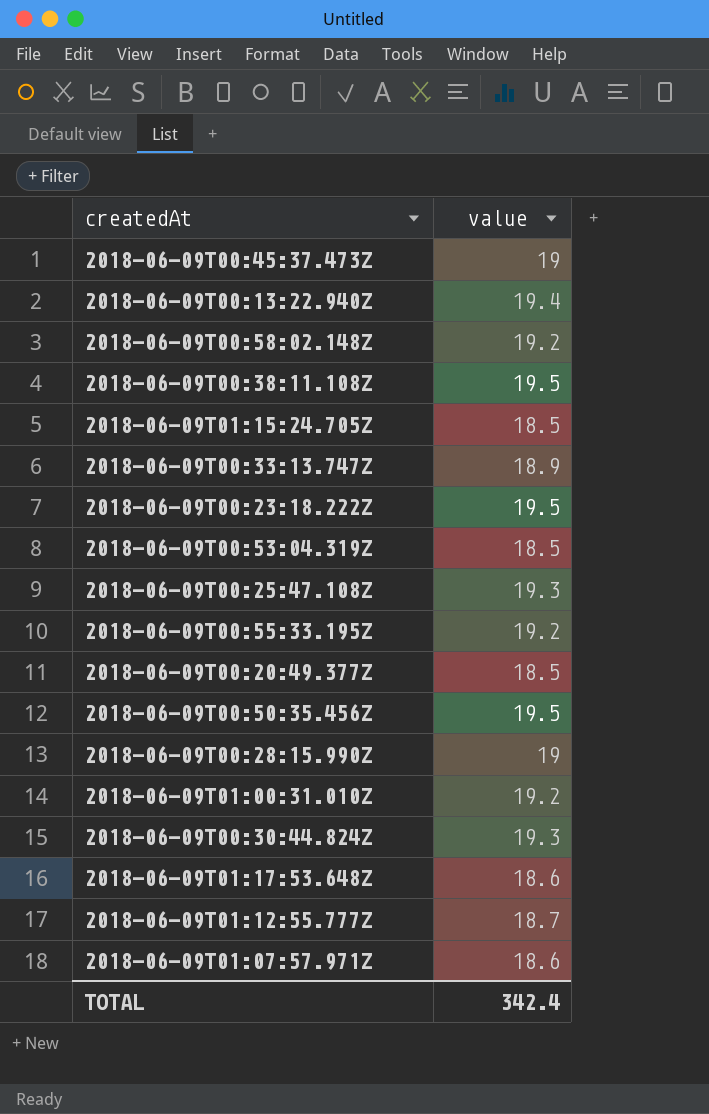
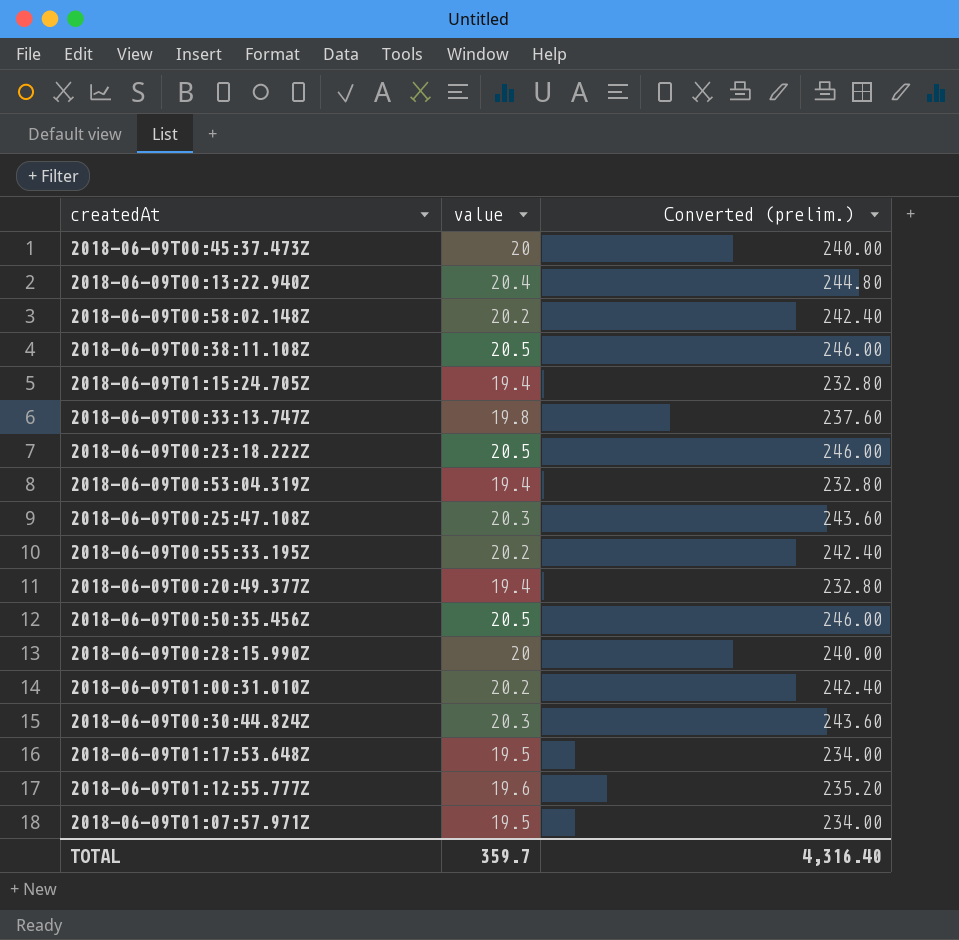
column Converted (prelim.) | formula: none -> [value] * 12
2018-06-09T00:45:37.473Z | value: 19 -> 20
2018-06-09T00:13:22.940Z | value: 19.4 -> 20.4
2018-06-09T00:58:02.148Z | value: 19.2 -> 20.2
2018-06-09T00:38:11.108Z | value: 19.5 -> 20.5
2018-06-09T01:15:24.705Z | value: 18.5 -> 19.4
2018-06-09T00:33:13.747Z | value: 18.9 -> 19.8
2018-06-09T00:23:18.222Z | value: 19.5 -> 20.5
2018-06-09T00:53:04.319Z | value: 18.5 -> 19.4
2018-06-09T00:25:47.108Z | value: 19.3 -> 20.3
2018-06-09T00:55:33.195Z | value: 19.2 -> 20.2
2018-06-09T00:20:49.377Z | value: 18.5 -> 19.4
2018-06-09T00:50:35.456Z | value: 19.5 -> 20.5
2018-06-09T00:28:15.990Z | value: 19 -> 20
2018-06-09T01:00:31.010Z | value: 19.2 -> 20.2
2018-06-09T00:30:44.824Z | value: 19.3 -> 20.3
2018-06-09T01:17:53.648Z | value: 18.6 -> 19.5
2018-06-09T01:12:55.777Z | value: 18.7 -> 19.6
2018-06-09T01:07:57.971Z | value: 18.6 -> 19.5
TOTAL | value: 342.4 -> 359.7

